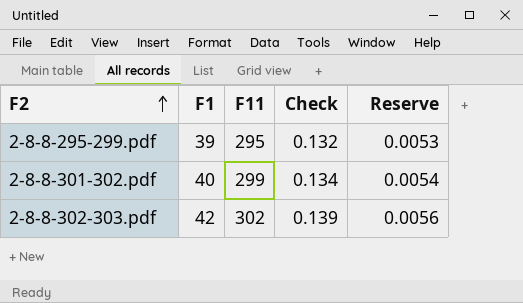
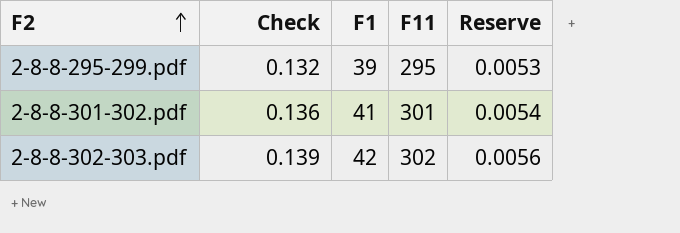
column Check | position: 4 -> 2
2-8-8-301-302.pdf | Check: 0.134 -> 0.136
2-8-8-301-302.pdf | F1: 40 -> 41
2-8-8-301-302.pdf | F11: 299 -> 301

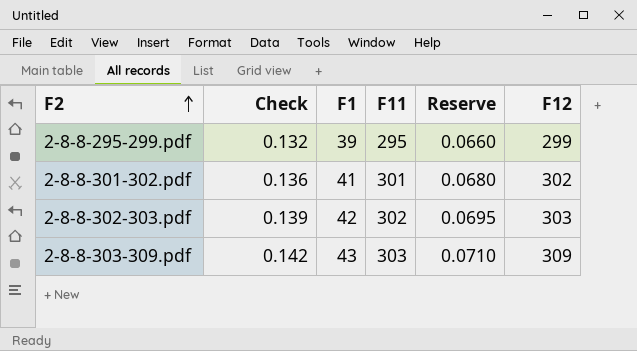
column Reserve | formula: [Check] * 0.04 -> [Check] * 0.5
column F12 | position: none -> 6
row 2-8-8-303-309.pdf: none -> 0.142 | 43 | 303 | 0.0710 | 309

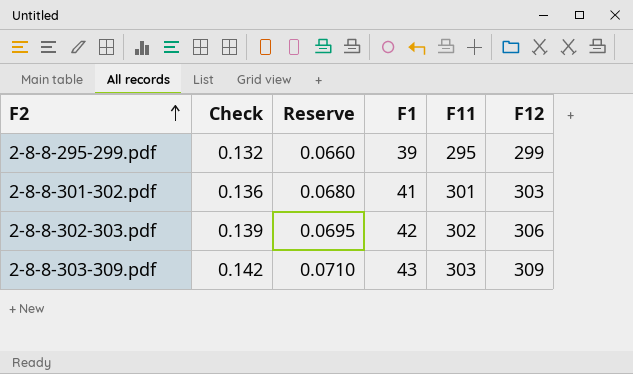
column Reserve | position: 5 -> 3
2-8-8-301-302.pdf | F12: 302 -> 303
2-8-8-302-303.pdf | F12: 303 -> 306

